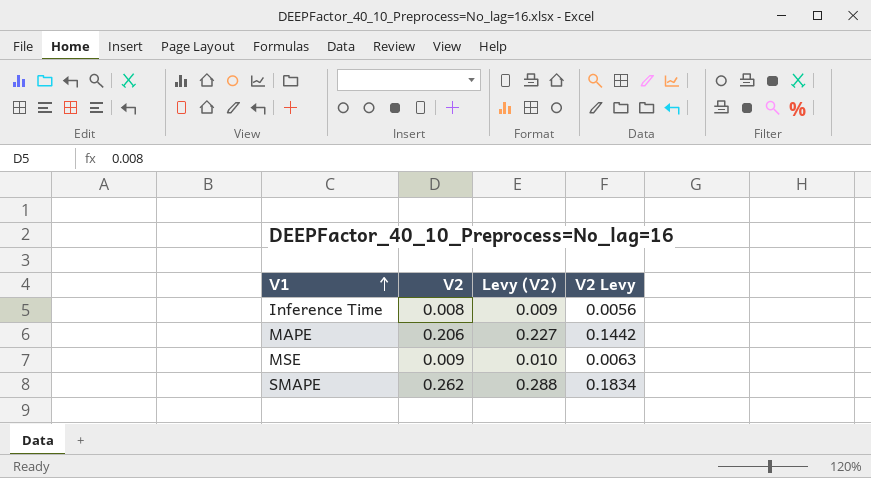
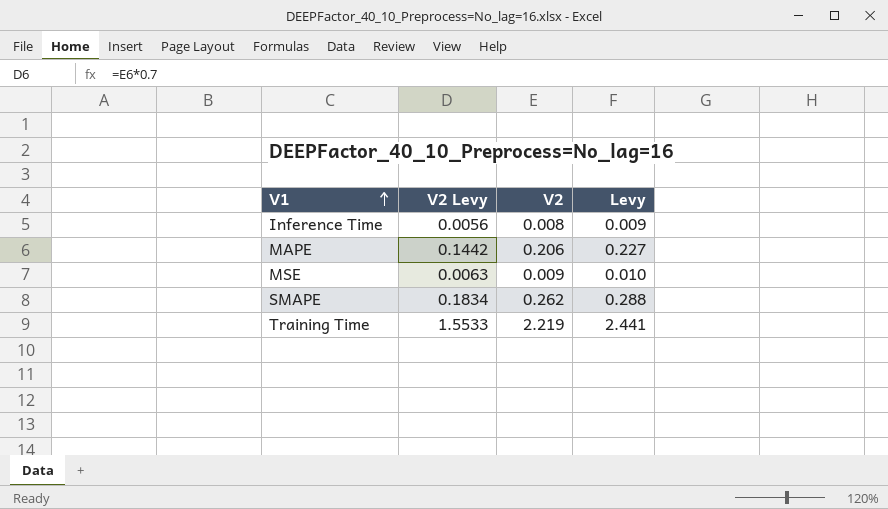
column V2 Levy | position: 4 -> 2
column name: Levy (V2) -> Levy
row Training Time: none -> 1.5533 | 2.219 | 2.441

